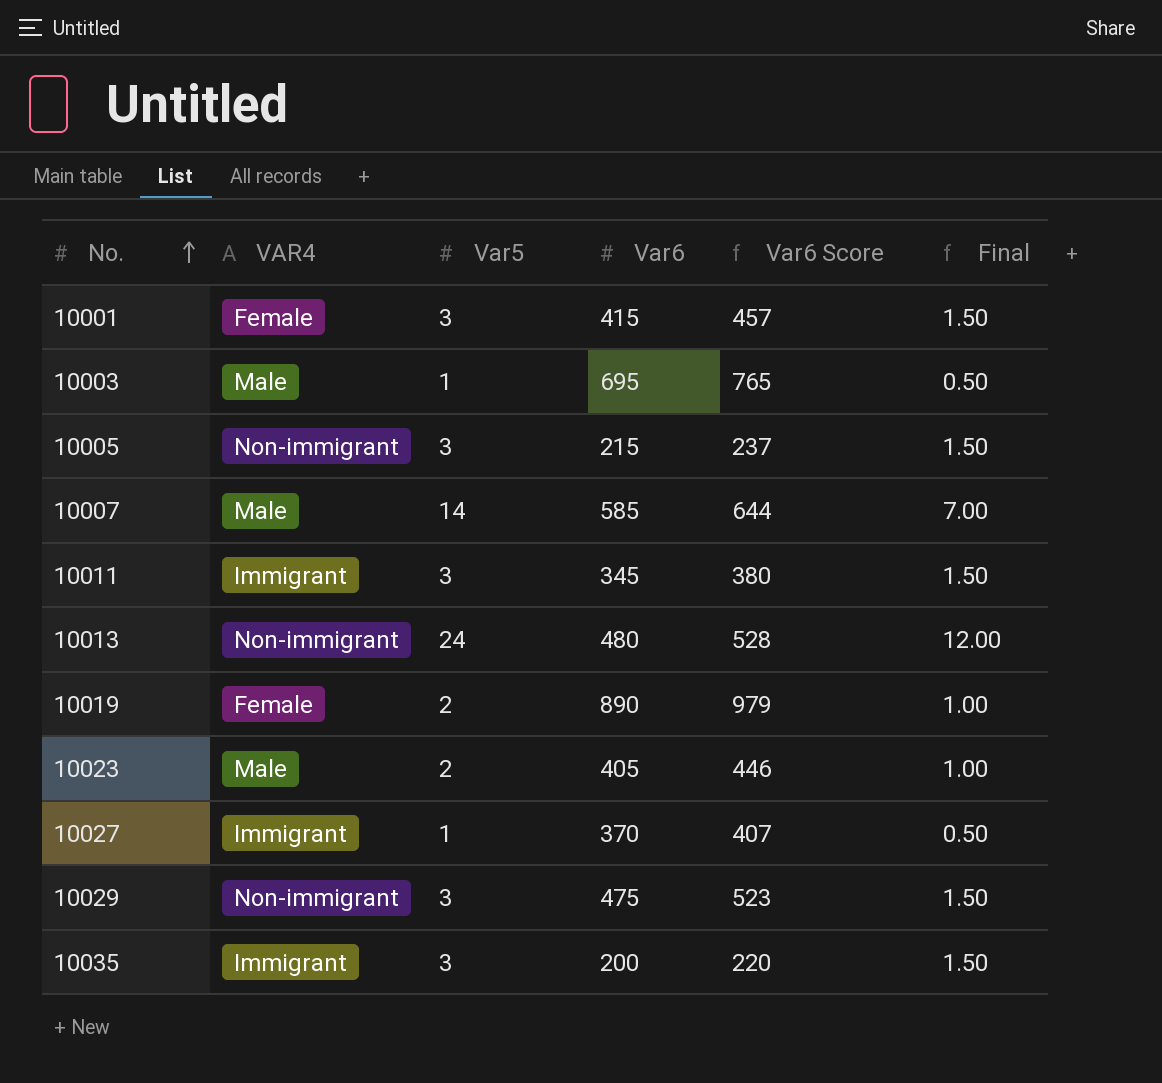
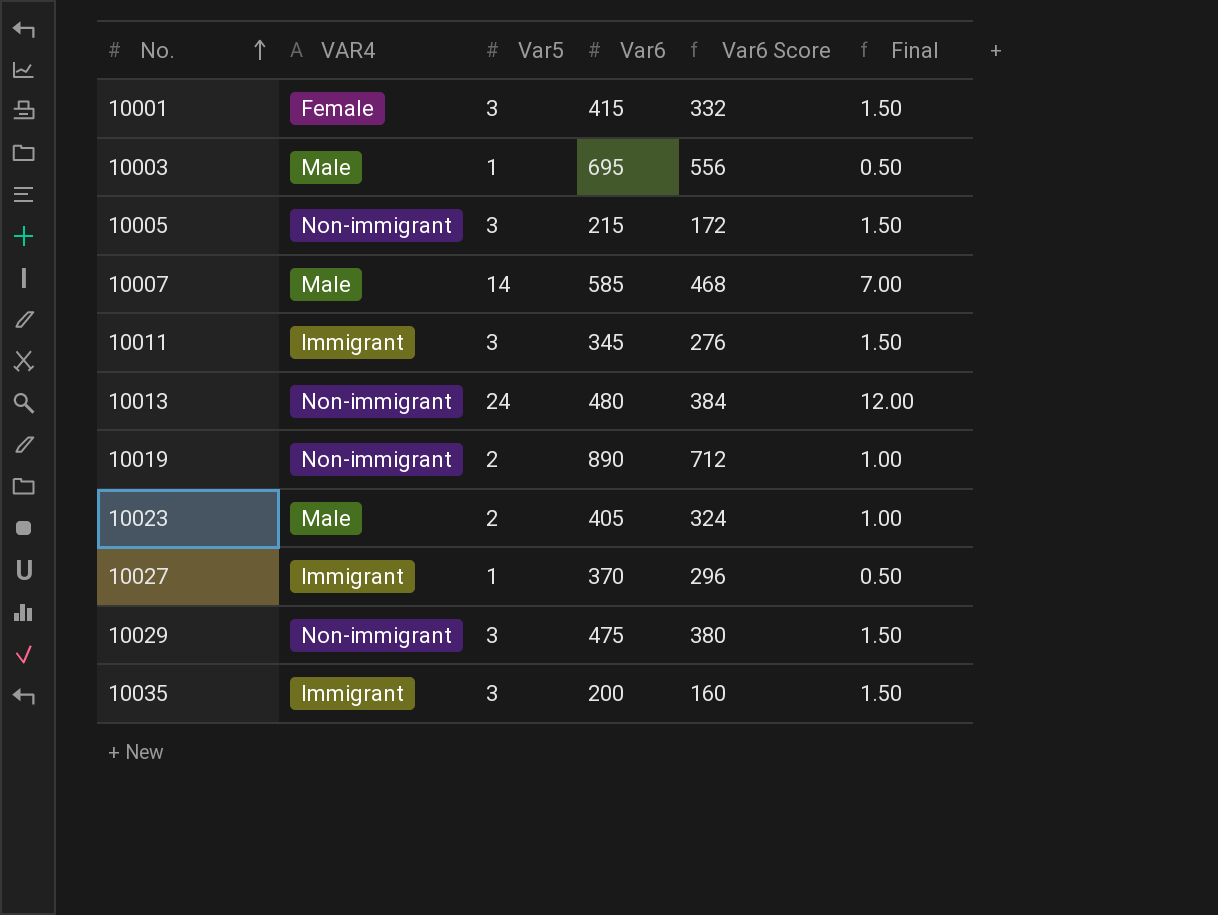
column Var6 Score | formula: [Var6] * 1.1 -> [Var6] * 0.8
10019 | VAR4: Female -> Non-immigrant

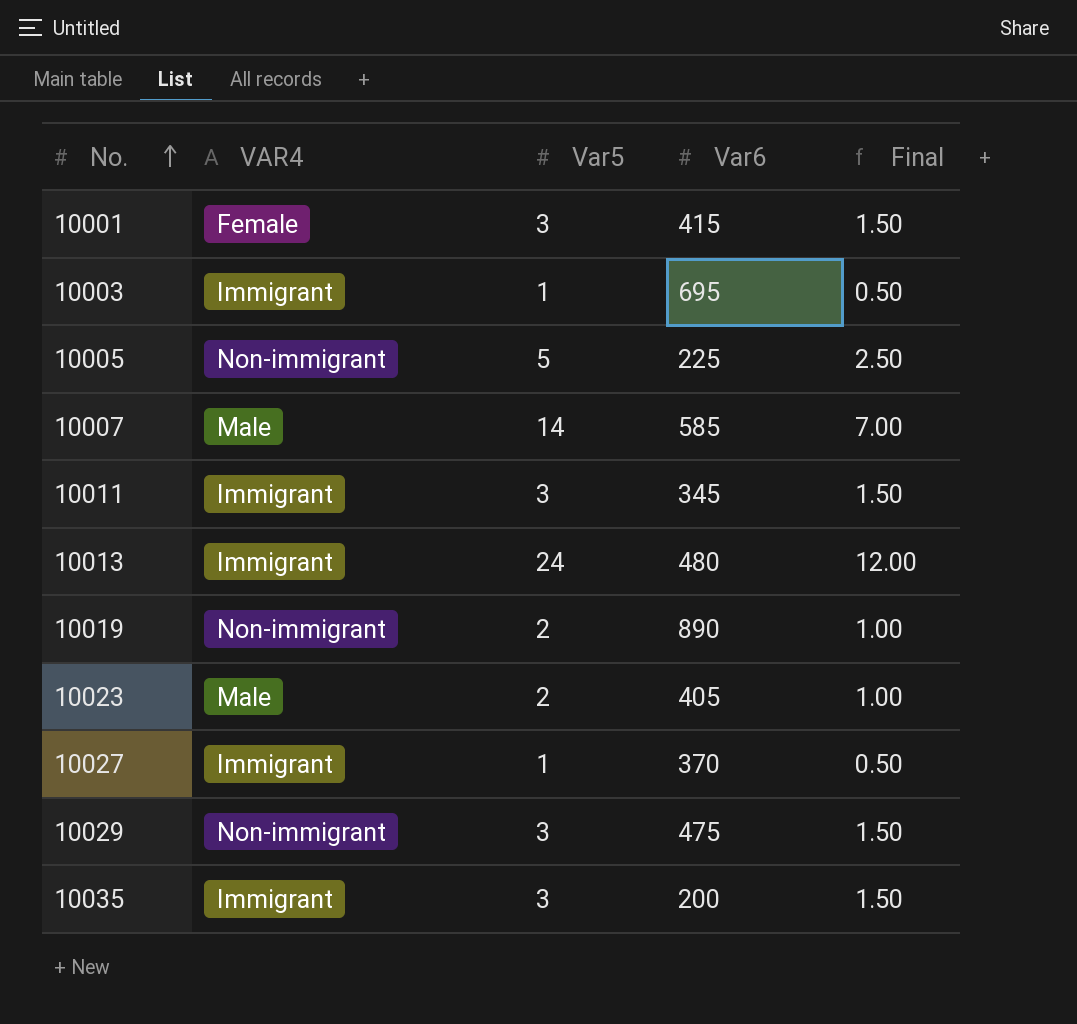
column Var6 Score | formula: [Var6] * 0.8 -> none
10003 | VAR4: Male -> Immigrant
10005 | Var5: 3 -> 5
10005 | Var6: 215 -> 225
10005 | Final: 1.50 -> 2.50
10013 | VAR4: Non-immigrant -> Immigrant

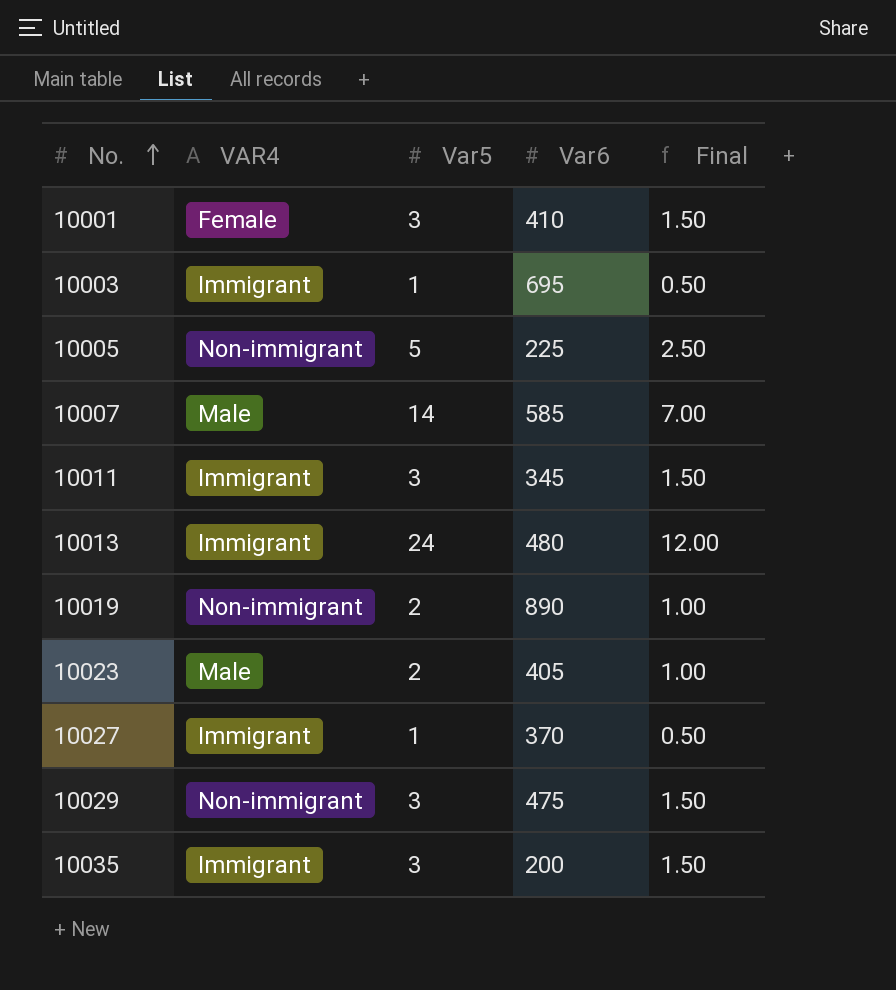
10001 | Var6: 415 -> 410

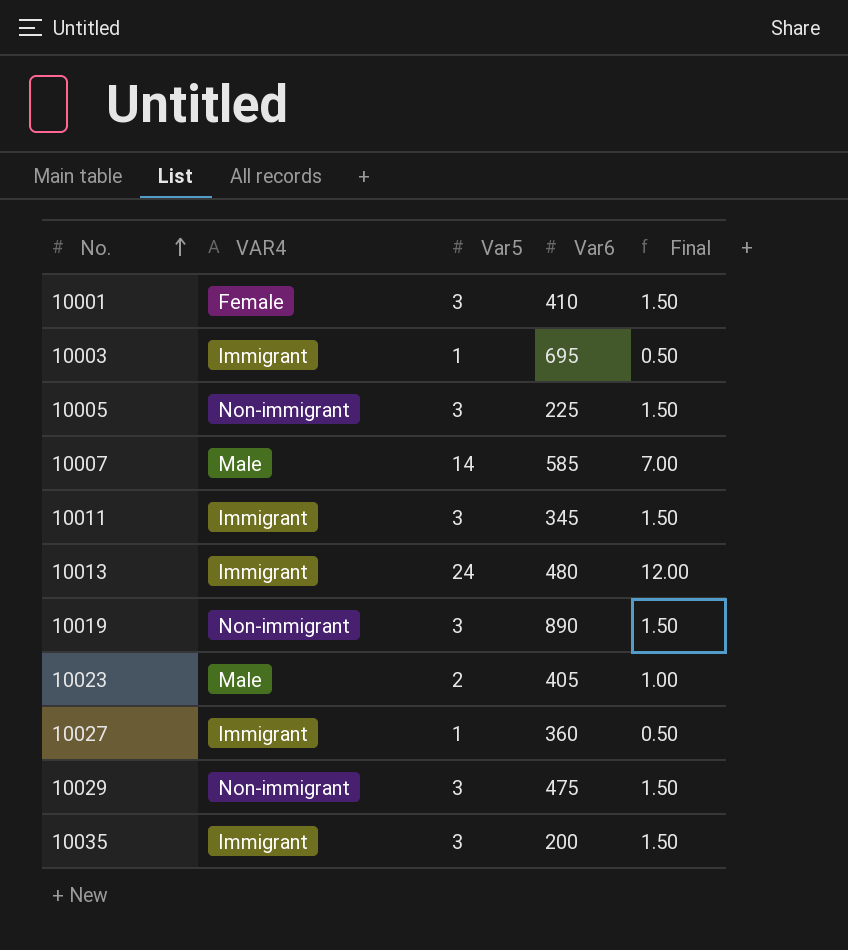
10005 | Var5: 5 -> 3
10005 | Final: 2.50 -> 1.50
10019 | Var5: 2 -> 3
10019 | Final: 1.00 -> 1.50
10027 | Var6: 370 -> 360

